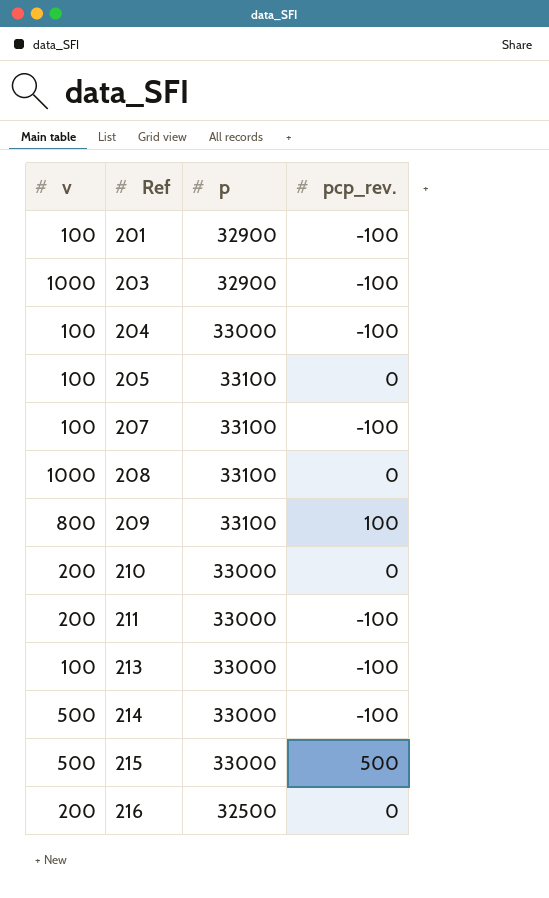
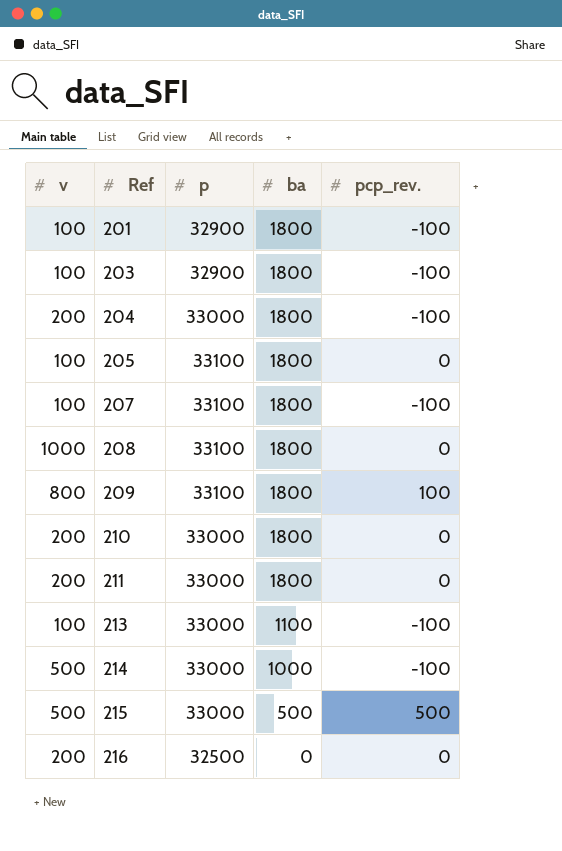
column ba | position: none -> 4
203 | v: 1000 -> 100
204 | v: 100 -> 200
211 | pcp_rev.: -100 -> 0

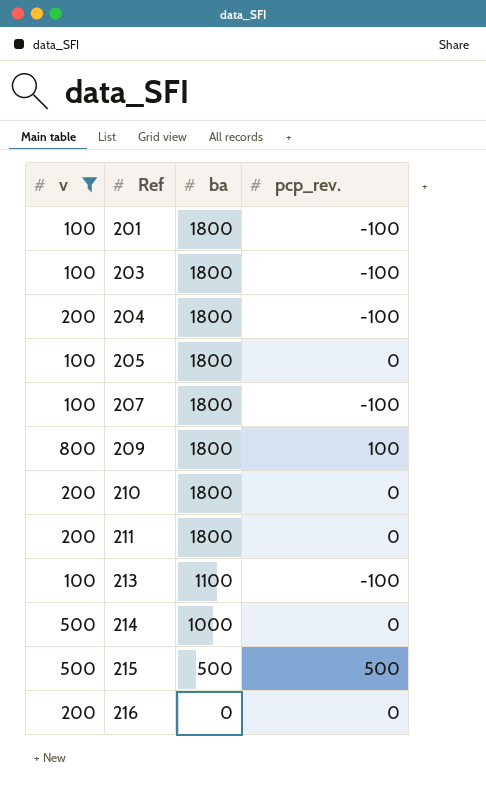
filter: none -> v != 1000
column p | position: 3 -> none
214 | pcp_rev.: -100 -> 0

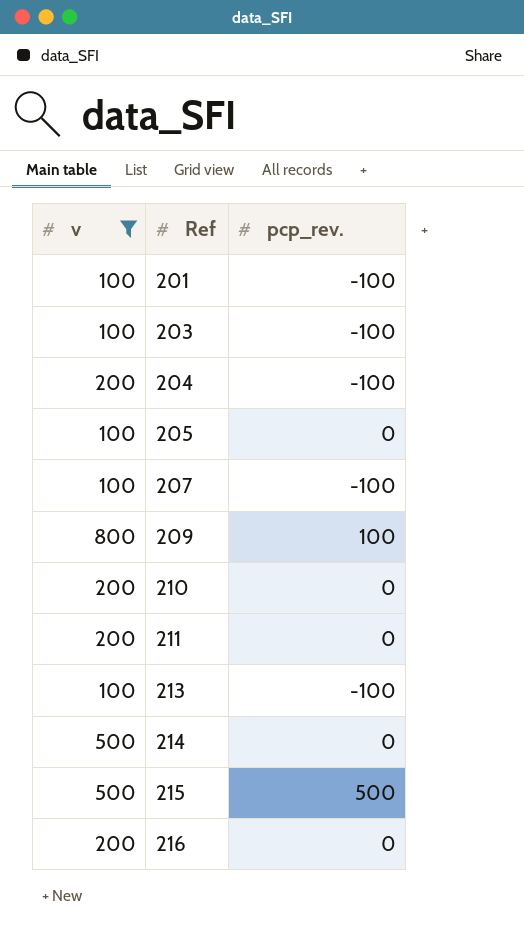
column ba | position: 3 -> none

